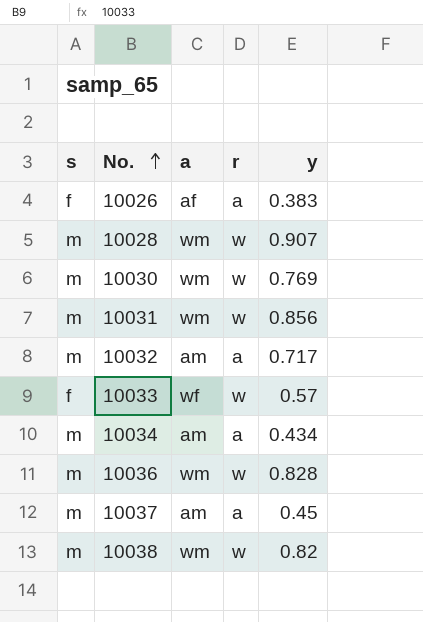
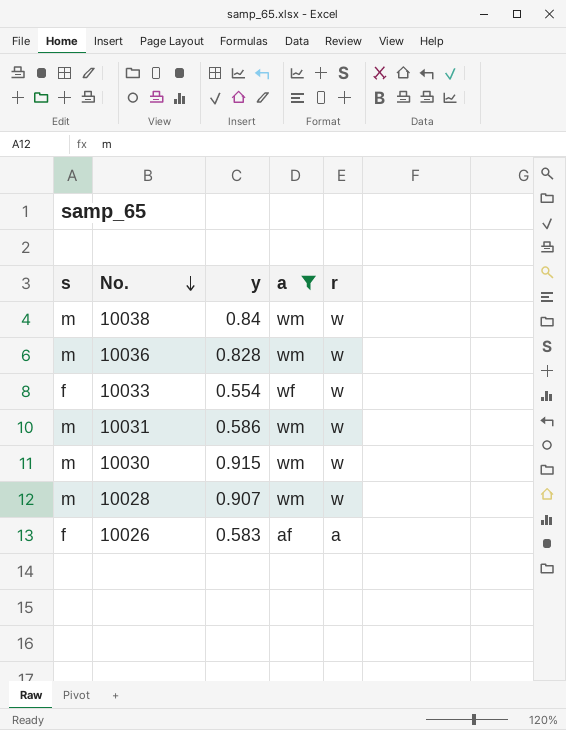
filter: none -> a != am
row order: No. ascending -> No. descending
column y | position: 5 -> 3
10038 | y: 0.82 -> 0.84
10033 | y: 0.57 -> 0.554
10031 | y: 0.856 -> 0.586
10030 | y: 0.769 -> 0.915
10026 | y: 0.383 -> 0.583

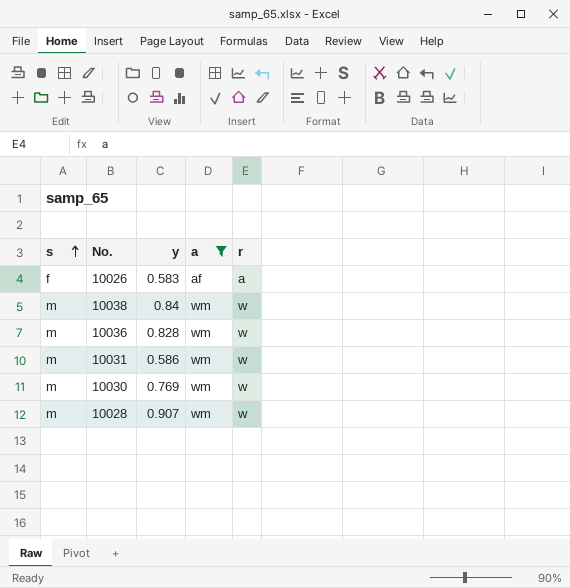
row order: No. descending -> s ascending
row 10033: f | 0.554 | wf | w -> none
10030 | y: 0.915 -> 0.769

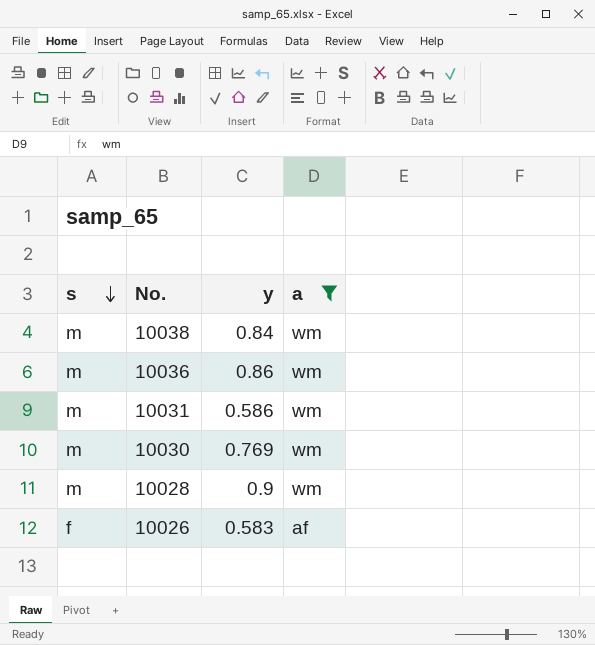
row order: s ascending -> s descending
column r | position: 5 -> none
10036 | y: 0.828 -> 0.86
10028 | y: 0.907 -> 0.9

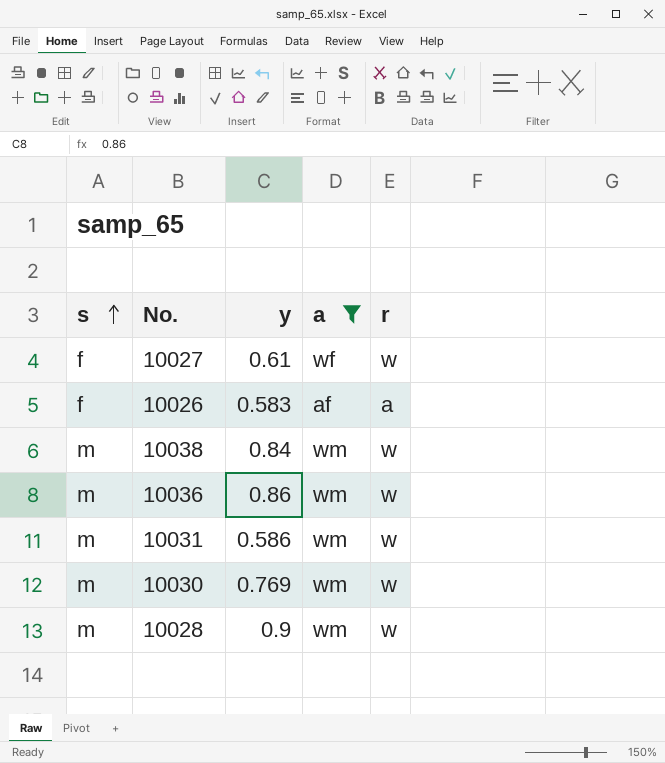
row order: s descending -> s ascending
column r | position: none -> 5
row 10027: none -> f | 0.61 | wf | w

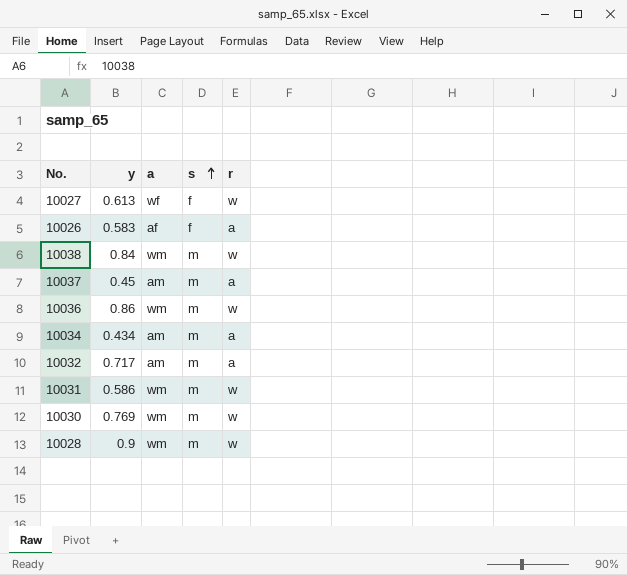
filter: a != am -> none
column s | position: 1 -> 4
10027 | y: 0.61 -> 0.613

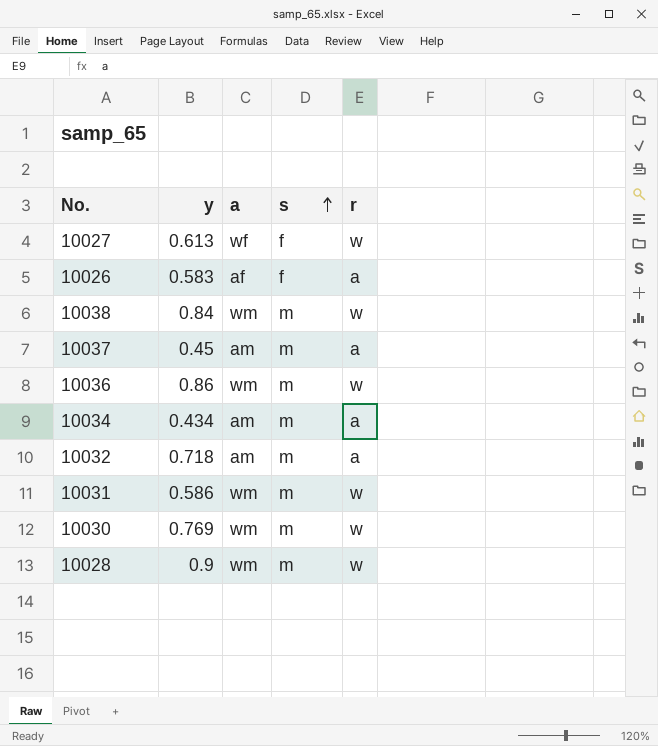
10032 | y: 0.717 -> 0.718

